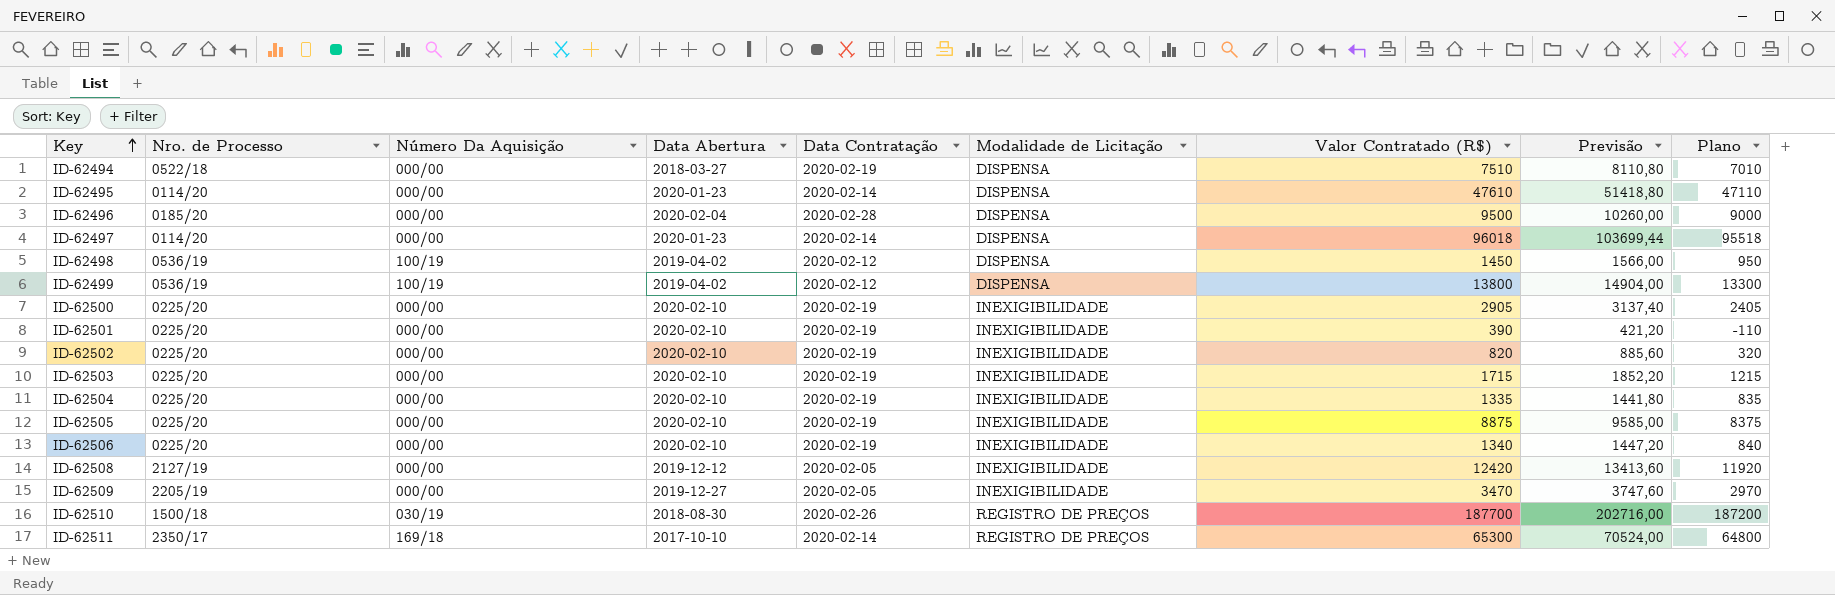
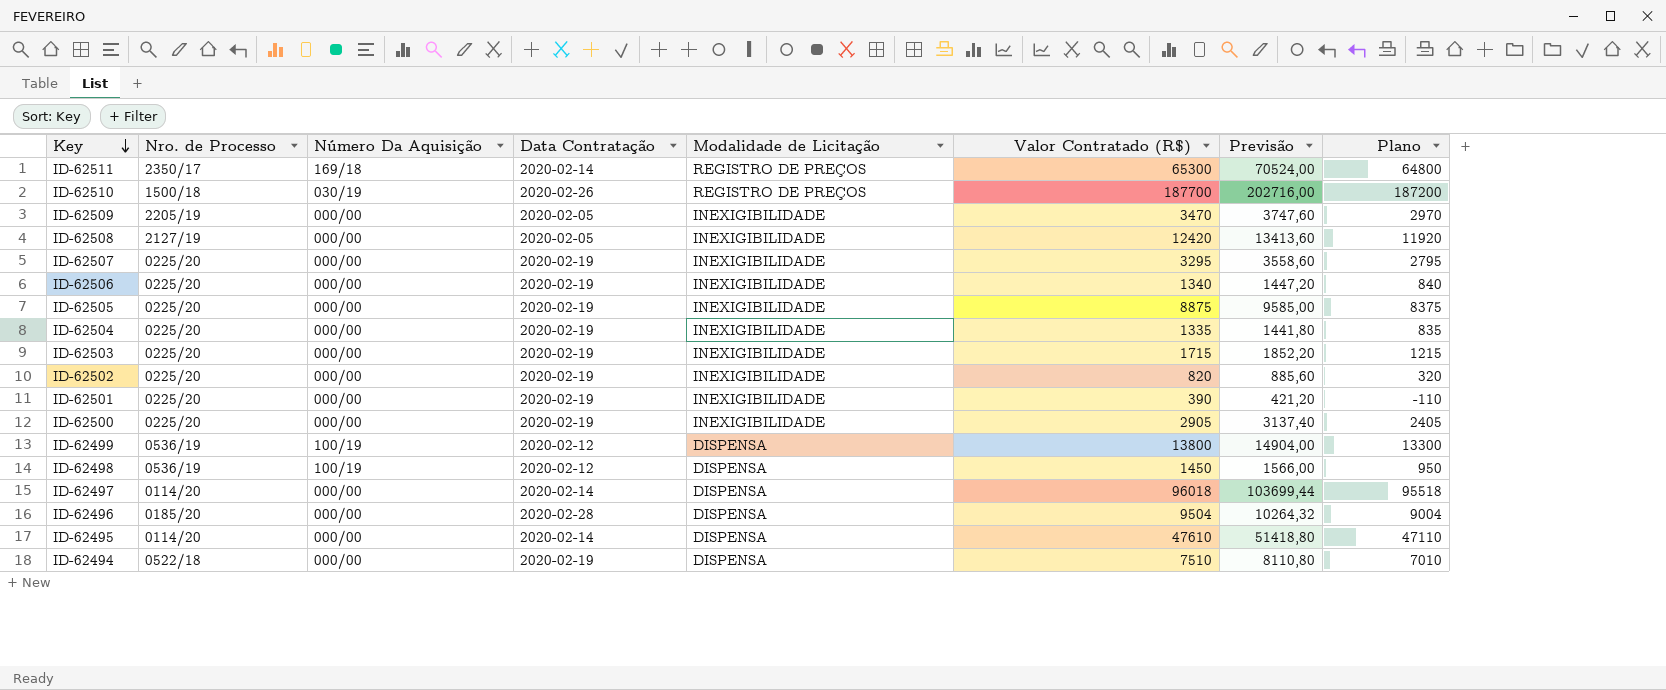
row order: Key ascending -> Key descending
column Data Abertura | position: 4 -> none
row ID-62507: none -> 0225/20 | 000/00 | 2020-02-19 | INEXIGIBILIDADE | 3295 | 3558,60 | 2795
ID-62496 | Valor Contratado (R$): 9500 -> 9504
ID-62496 | Previsão: 10260,00 -> 10264,32
ID-62496 | Plano: 9000 -> 9004

